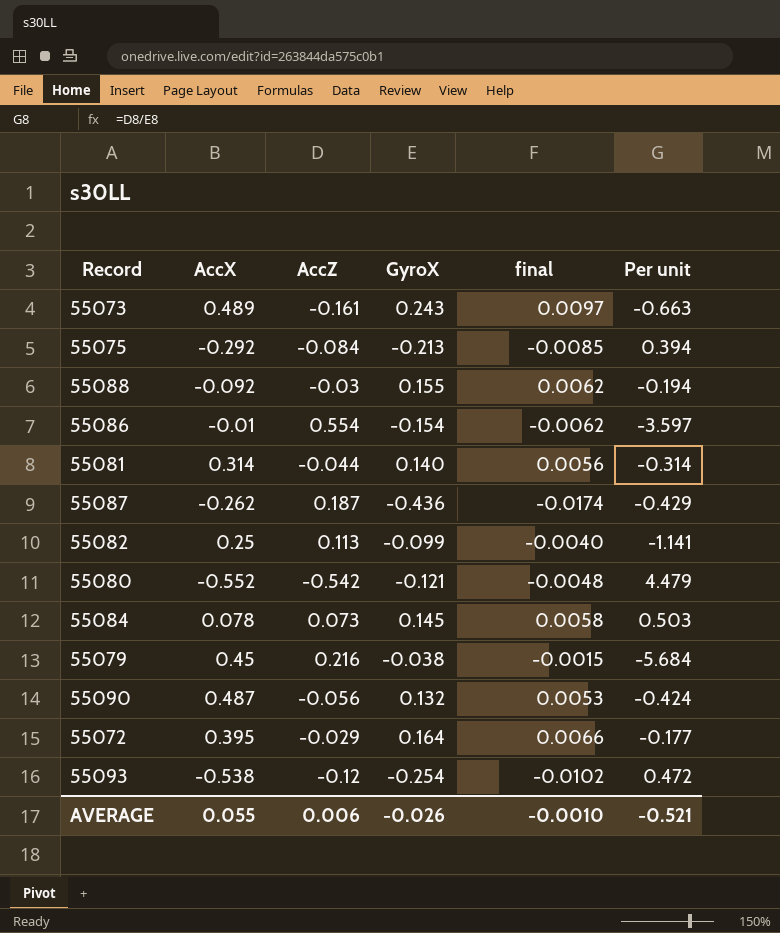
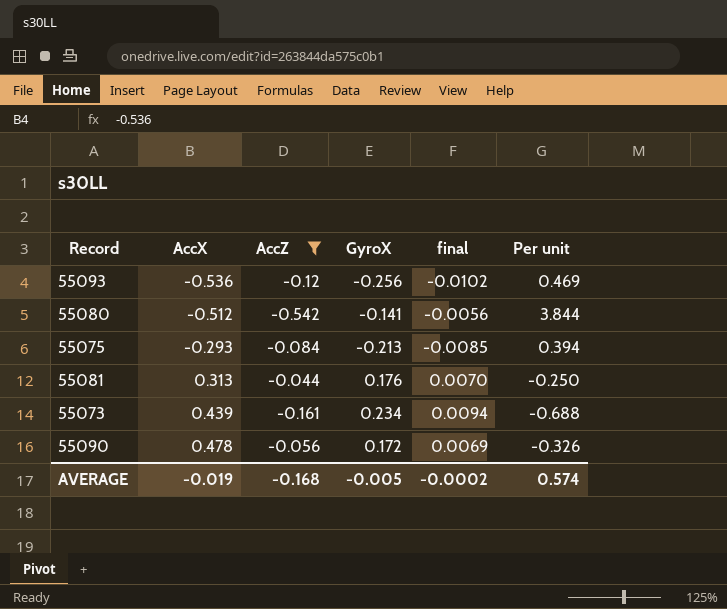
filter: none -> AccZ <= -0.044
row order: none -> AccX ascending
55093 | AccX: -0.538 -> -0.536
55093 | GyroX: -0.254 -> -0.256
55093 | Per unit: 0.472 -> 0.469
55080 | AccX: -0.552 -> -0.512
55080 | GyroX: -0.121 -> -0.141
55080 | final: -0.0048 -> -0.0056
55080 | Per unit: 4.479 -> 3.844
55075 | AccX: -0.292 -> -0.293
55081 | AccX: 0.314 -> 0.313
55081 | GyroX: 0.140 -> 0.176
55081 | final: 0.0056 -> 0.0070
55081 | Per unit: -0.314 -> -0.250
55073 | AccX: 0.489 -> 0.439
55073 | GyroX: 0.243 -> 0.234
55073 | final: 0.0097 -> 0.0094
55073 | Per unit: -0.663 -> -0.688
55090 | AccX: 0.487 -> 0.478
55090 | GyroX: 0.132 -> 0.172
55090 | final: 0.0053 -> 0.0069
55090 | Per unit: -0.424 -> -0.326
AVERAGE | AccX: 0.055 -> -0.019
AVERAGE | AccZ: 0.006 -> -0.168
AVERAGE | GyroX: -0.026 -> -0.005
AVERAGE | final: -0.0010 -> -0.0002
AVERAGE | Per unit: -0.521 -> 0.574

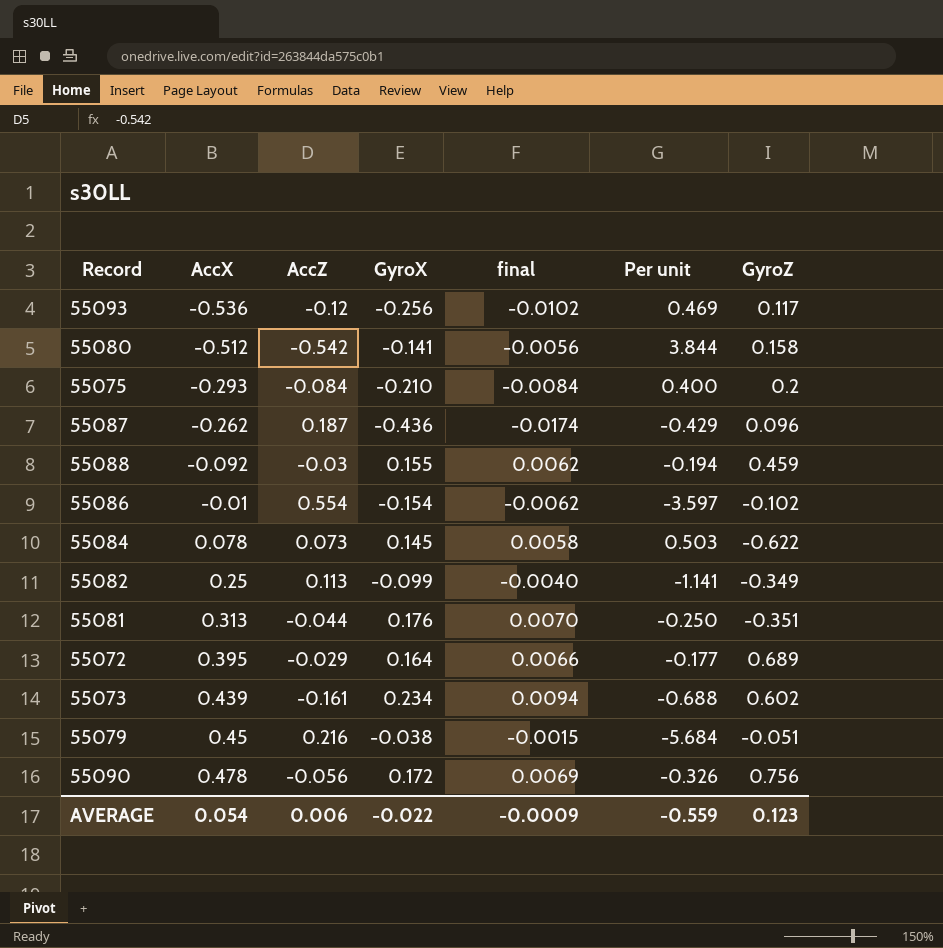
filter: AccZ <= -0.044 -> none
column GyroZ | position: none -> 7
55075 | GyroX: -0.213 -> -0.210
55075 | final: -0.0085 -> -0.0084
55075 | Per unit: 0.394 -> 0.400
AVERAGE | AccX: -0.019 -> 0.054
AVERAGE | AccZ: -0.168 -> 0.006
AVERAGE | GyroX: -0.005 -> -0.022
AVERAGE | final: -0.0002 -> -0.0009
AVERAGE | Per unit: 0.574 -> -0.559

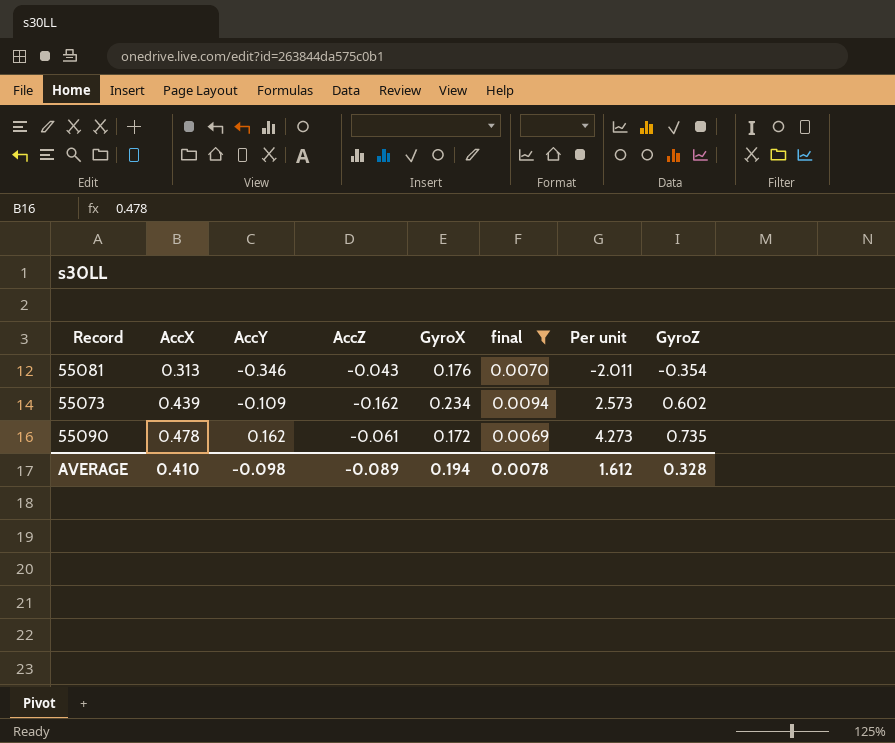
filter: none -> final >= 0.0069
column AccY | position: none -> 3
column Per unit | formula: [AccZ] / [GyroX] -> [GyroZ] / [GyroX]
55081 | AccZ: -0.044 -> -0.043
55081 | GyroZ: -0.351 -> -0.354
55073 | AccZ: -0.161 -> -0.162
55090 | AccZ: -0.056 -> -0.061
55090 | GyroZ: 0.756 -> 0.735
AVERAGE | AccX: 0.054 -> 0.410
AVERAGE | AccZ: 0.006 -> -0.089
AVERAGE | GyroX: -0.022 -> 0.194
AVERAGE | final: -0.0009 -> 0.0078
AVERAGE | Per unit: -0.559 -> 1.612
AVERAGE | GyroZ: 0.123 -> 0.328

